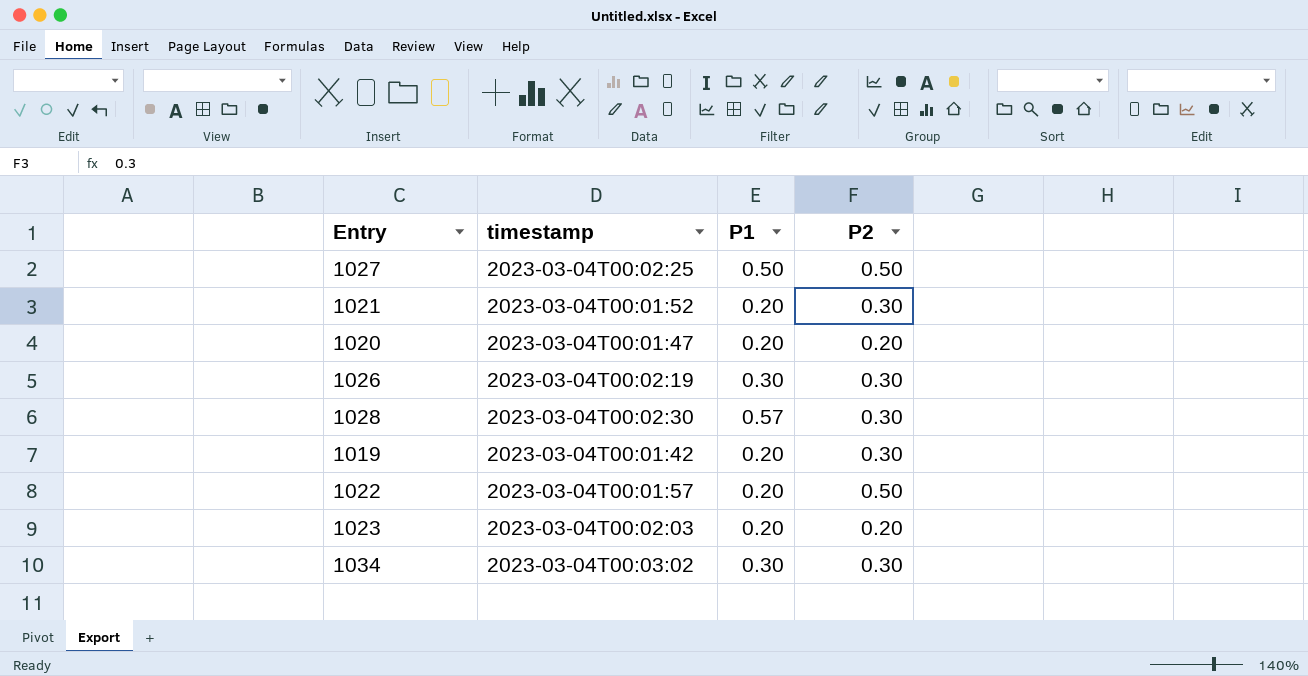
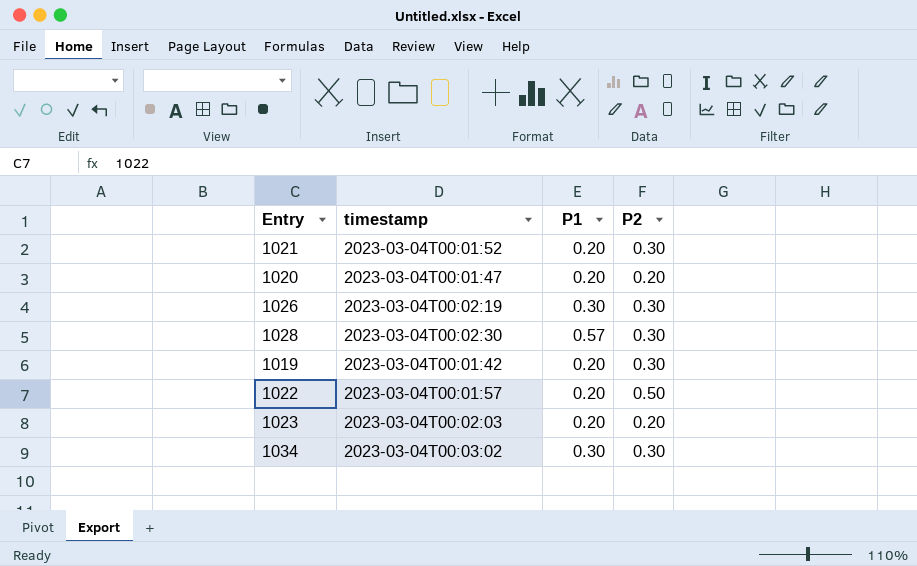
row 1027: 2023-03-04T00:02:25 | 0.50 | 0.50 -> none

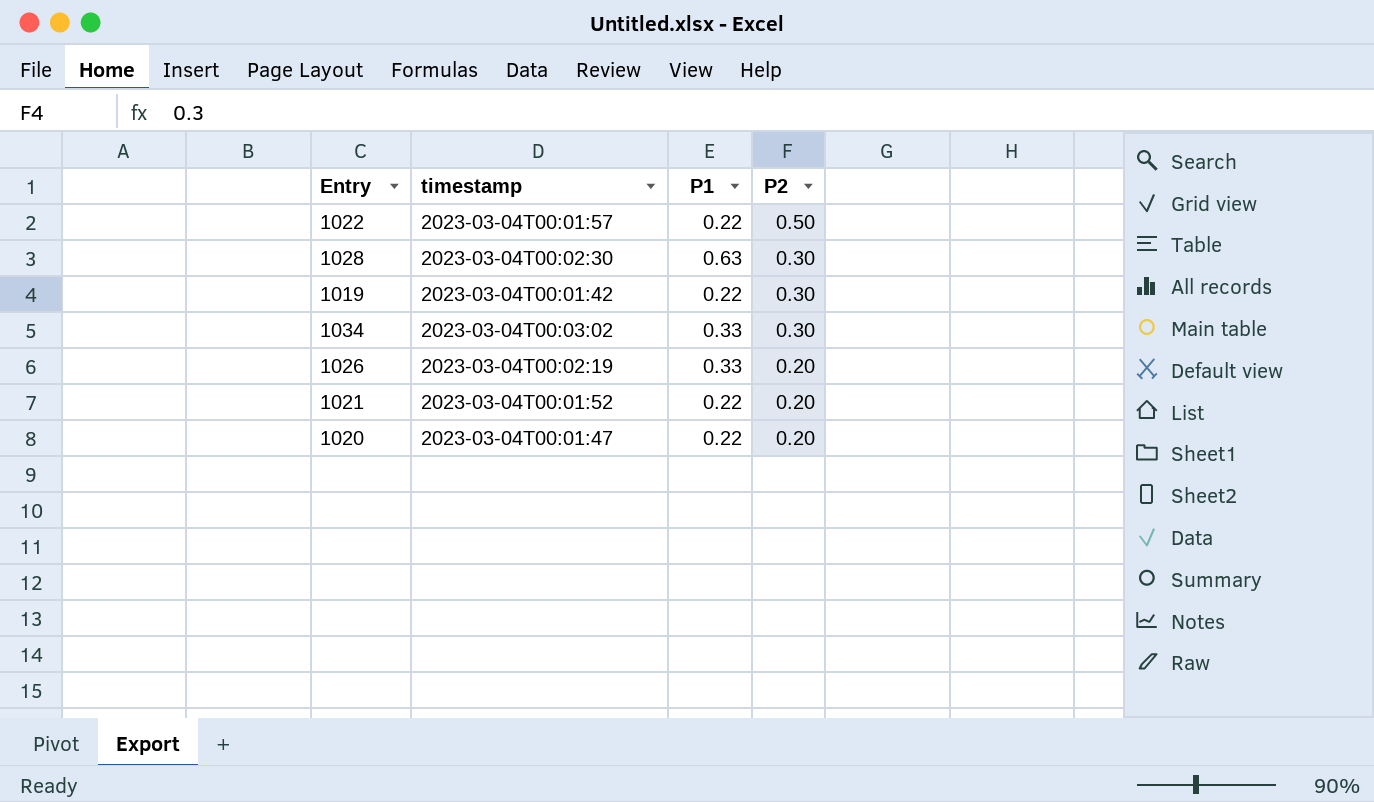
row order: none -> P2 descending
row 1023: 2023-03-04T00:02:03 | 0.20 | 0.20 -> none
1022 | P1: 0.20 -> 0.22
1028 | P1: 0.57 -> 0.63
1019 | P1: 0.20 -> 0.22
1034 | P1: 0.30 -> 0.33
1026 | P1: 0.30 -> 0.33
1026 | P2: 0.30 -> 0.20
1021 | P1: 0.20 -> 0.22
1021 | P2: 0.30 -> 0.20
1020 | P1: 0.20 -> 0.22

